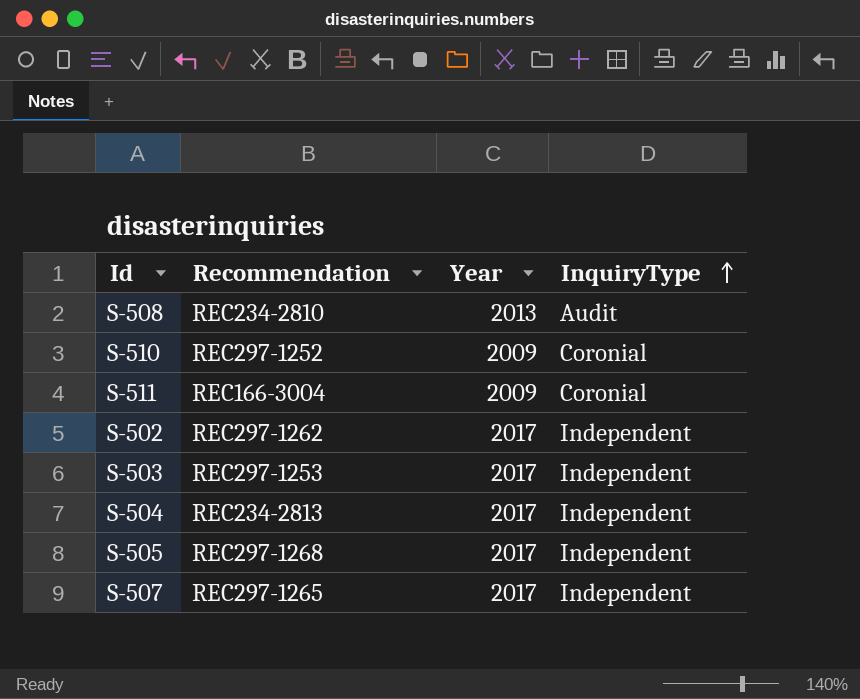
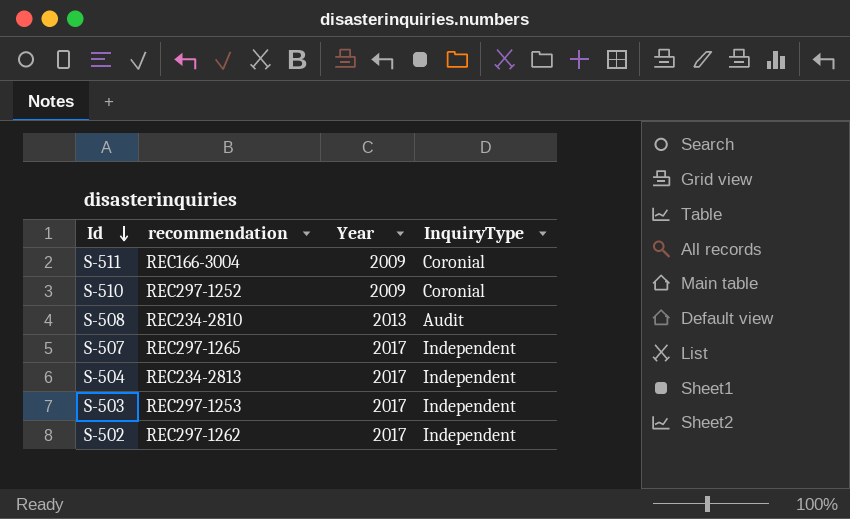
row order: InquiryType ascending -> Id descending
column name: Recommendation -> recommendation
row S-505: REC297-1268 | 2017 | Independent -> none

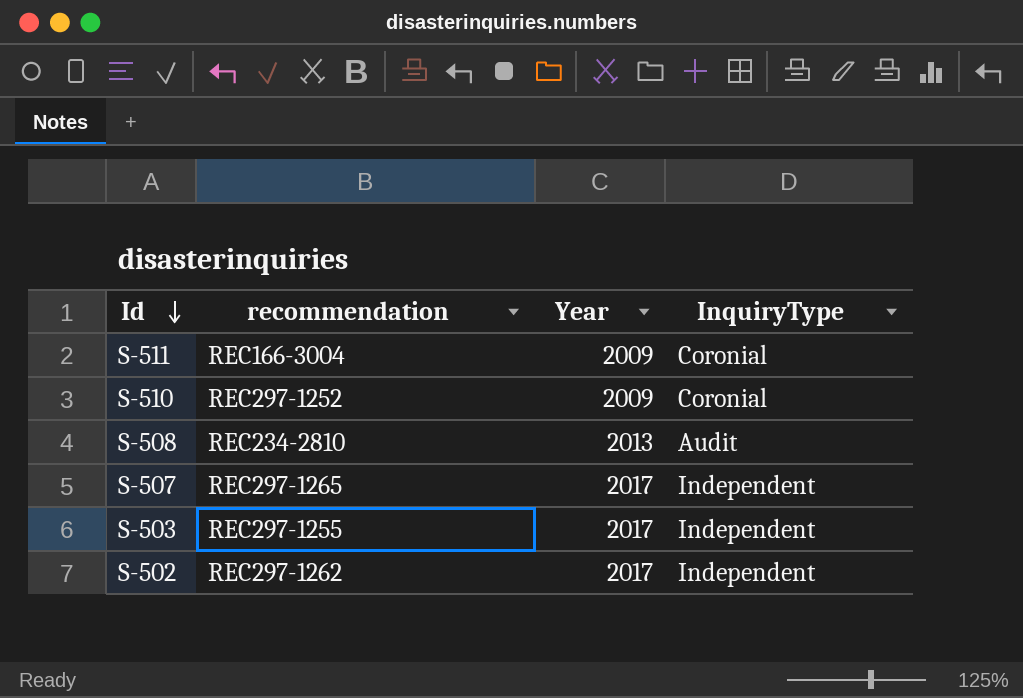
row S-504: REC234-2813 | 2017 | Independent -> none
S-503 | recommendation: REC297-1253 -> REC297-1255

